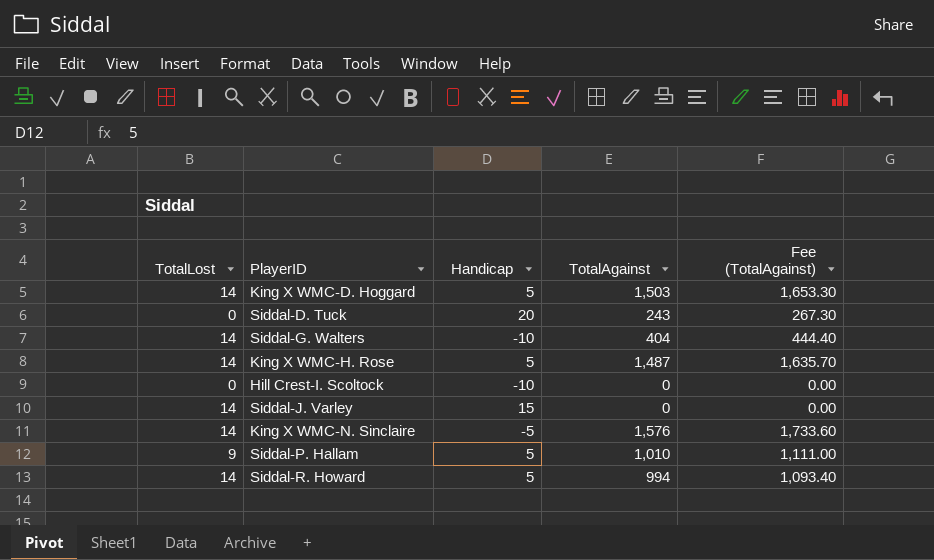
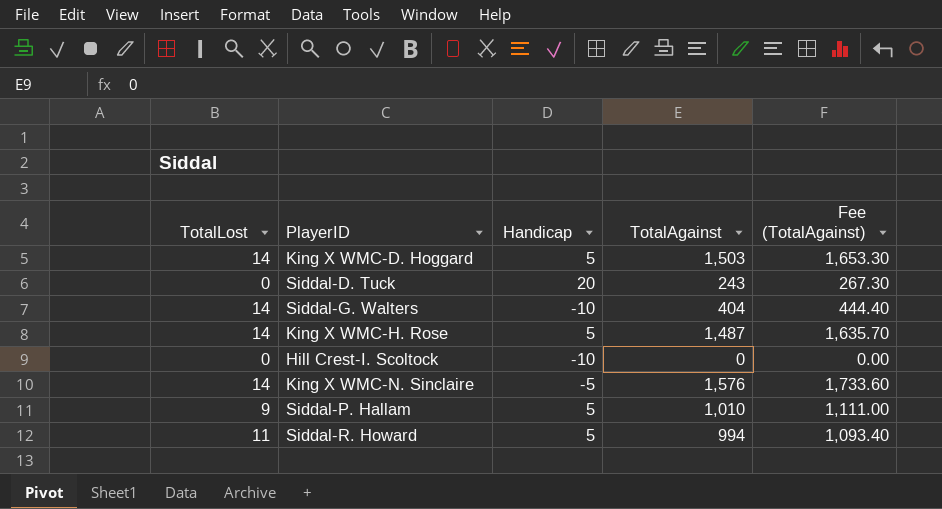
row Siddal-J. Varley: 14 | 15 | 0 | 0.00 -> none
Siddal-R. Howard | TotalLost: 14 -> 11

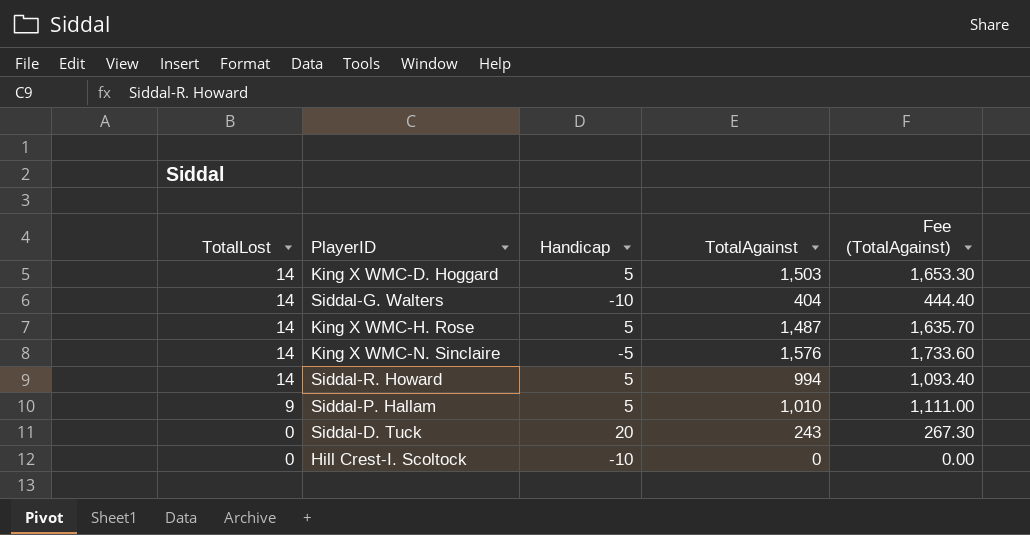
row order: none -> TotalLost descending
Siddal-R. Howard | TotalLost: 11 -> 14

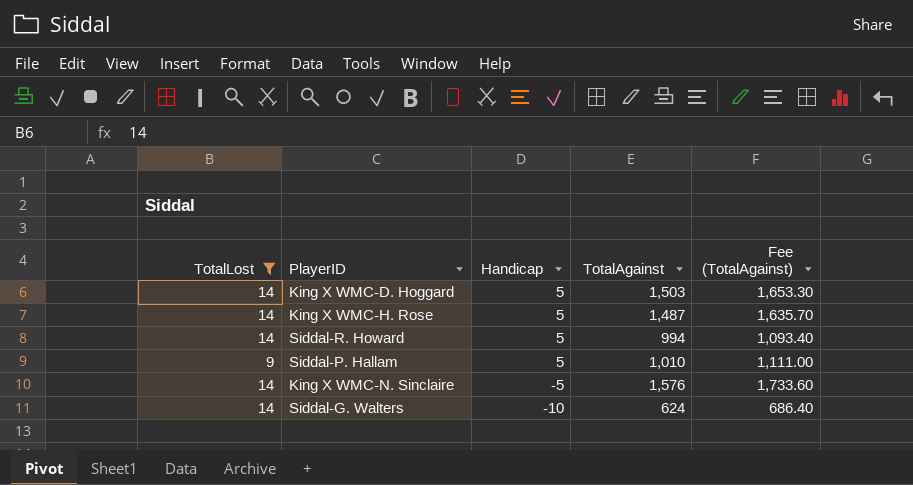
filter: none -> TotalLost != 0
row order: TotalLost descending -> Handicap descending
Siddal-G. Walters | TotalAgainst: 404 -> 624
Siddal-G. Walters | Fee (TotalAgainst): 444.40 -> 686.40

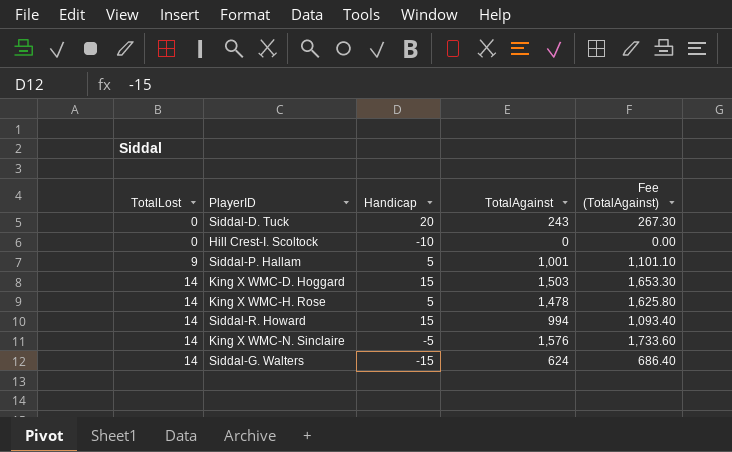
filter: TotalLost != 0 -> none
row order: Handicap descending -> TotalLost ascending
Siddal-P. Hallam | TotalAgainst: 1,010 -> 1,001
Siddal-P. Hallam | Fee (TotalAgainst): 1,111.00 -> 1,101.10
King X WMC-D. Hoggard | Handicap: 5 -> 15
King X WMC-H. Rose | TotalAgainst: 1,487 -> 1,478
King X WMC-H. Rose | Fee (TotalAgainst): 1,635.70 -> 1,625.80
Siddal-R. Howard | Handicap: 5 -> 15
Siddal-G. Walters | Handicap: -10 -> -15

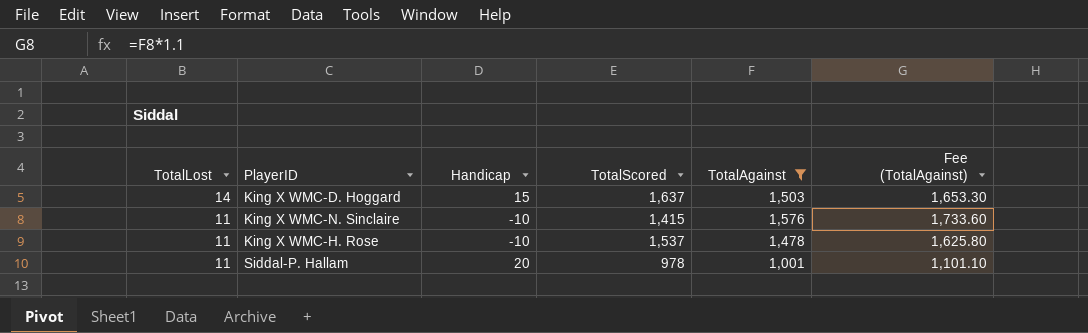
filter: none -> TotalAgainst >= 1,001
row order: TotalLost ascending -> TotalLost descending
column TotalScored | position: none -> 4
King X WMC-N. Sinclaire | TotalLost: 14 -> 11
King X WMC-N. Sinclaire | Handicap: -5 -> -10
King X WMC-H. Rose | TotalLost: 14 -> 11
King X WMC-H. Rose | Handicap: 5 -> -10
Siddal-P. Hallam | TotalLost: 9 -> 11
Siddal-P. Hallam | Handicap: 5 -> 20

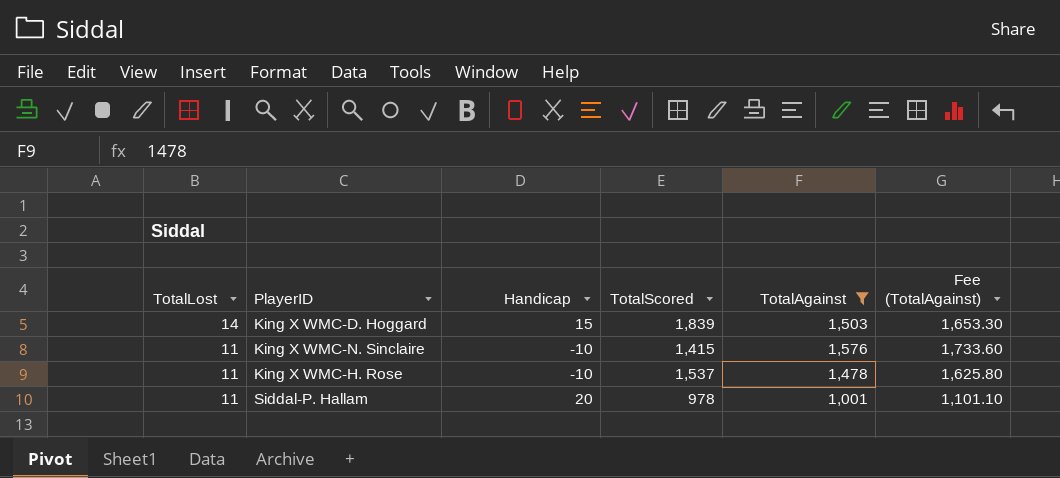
King X WMC-D. Hoggard | TotalScored: 1,637 -> 1,839

